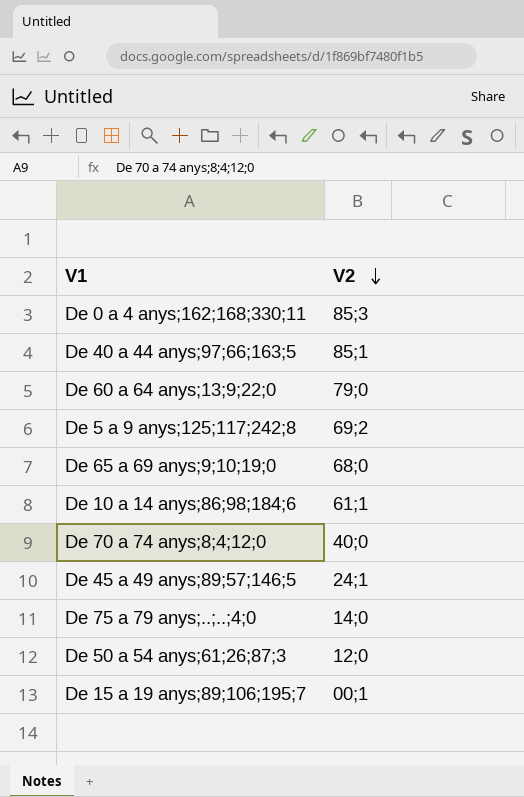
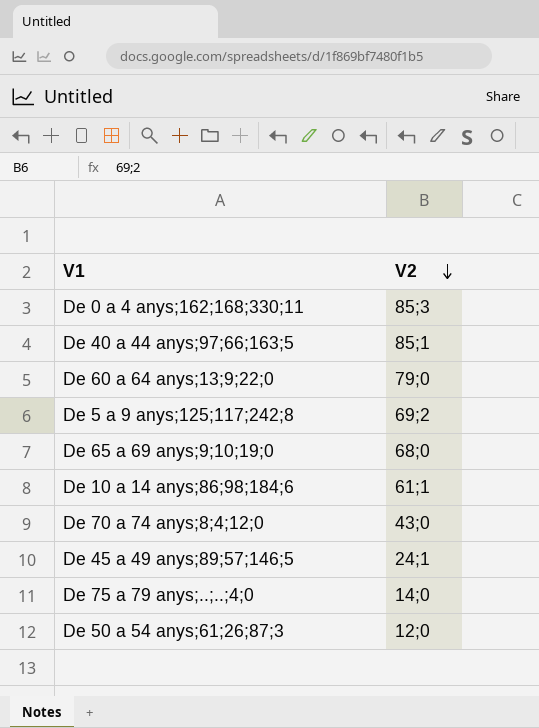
row De 15 a 19 anys;89;106;195;7: 00;1 -> none
De 70 a 74 anys;8;4;12;0 | V2: 40;0 -> 43;0

